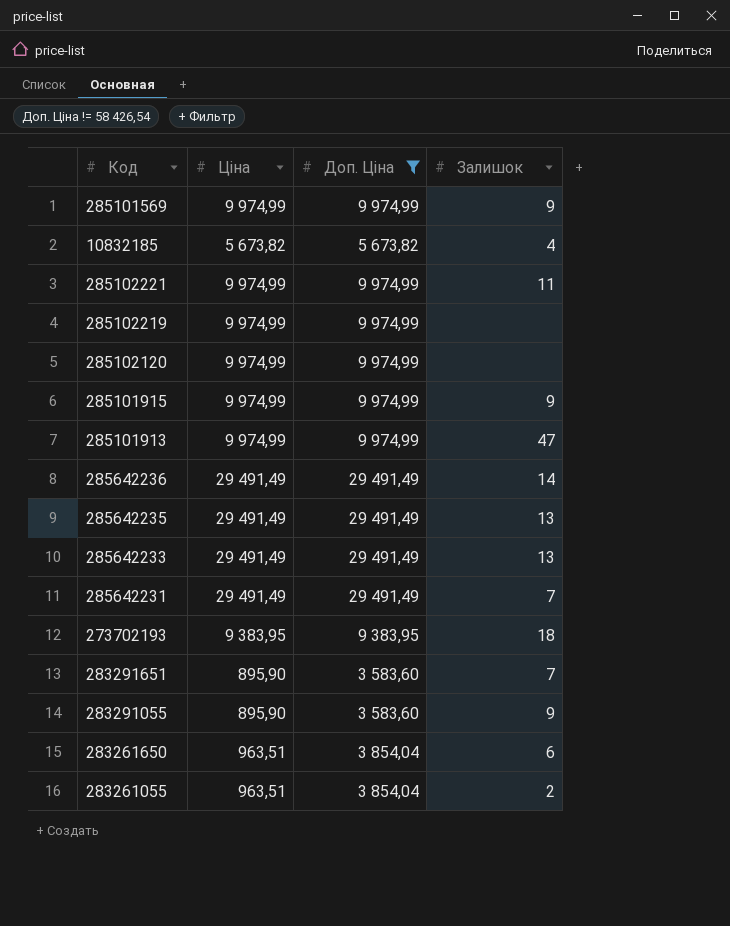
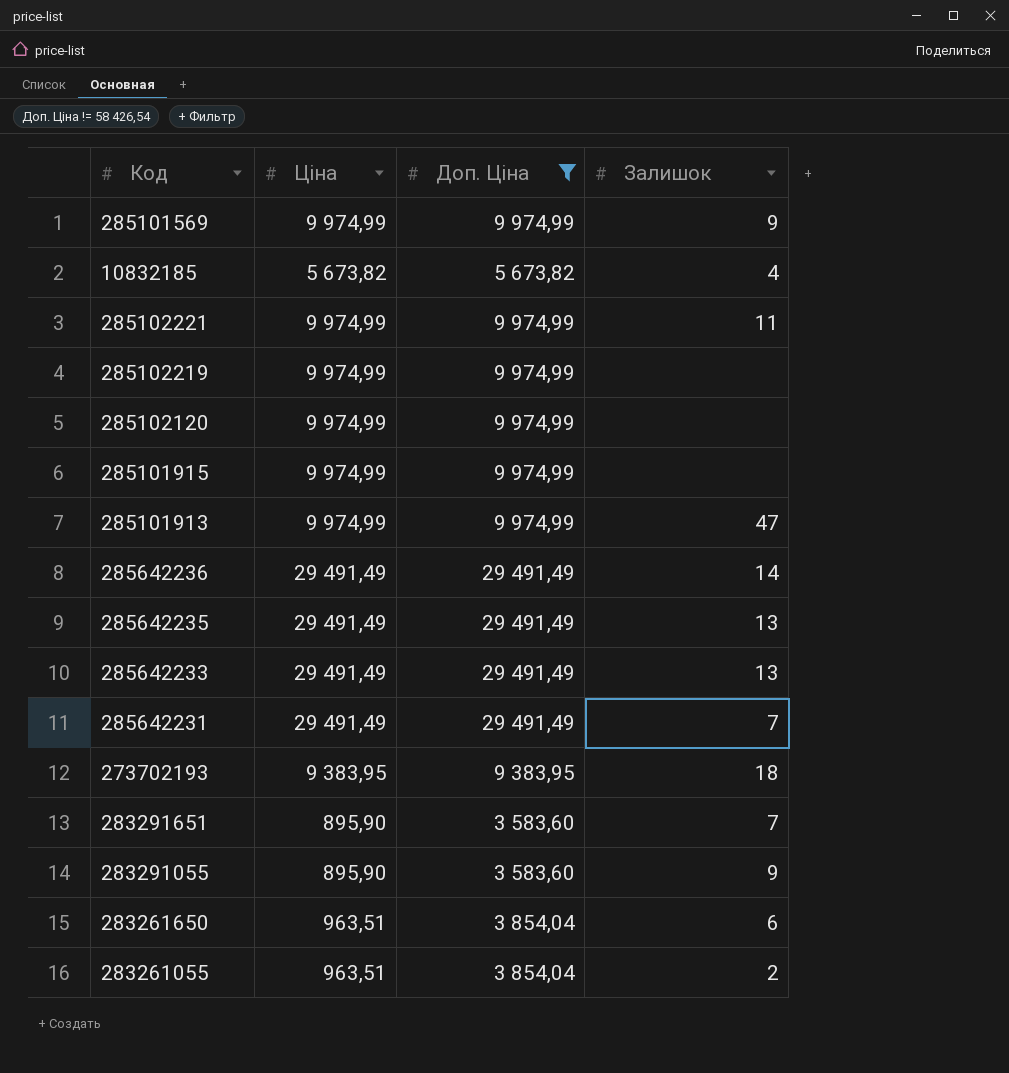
285101915 | Залишок: 9 -> none

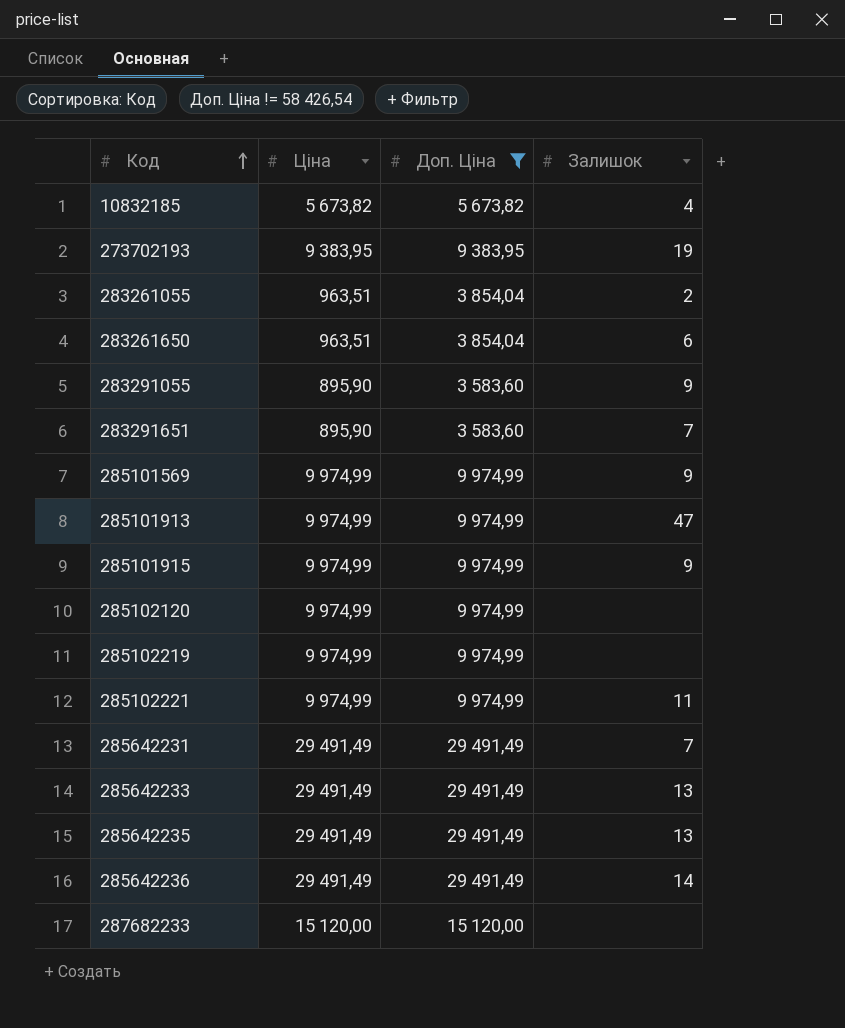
row order: none -> Код ascending
273702193 | Залишок: 18 -> 19
285101915 | Залишок: none -> 9
row 287682233: none -> 15 120,00 | 15 120,00 | none

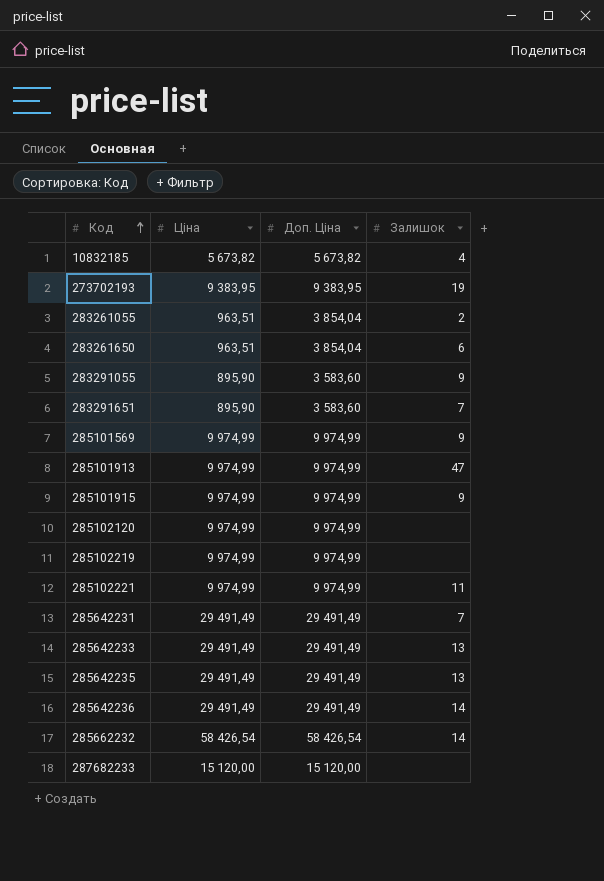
filter: Доп. Ціна != 58 426,54 -> none

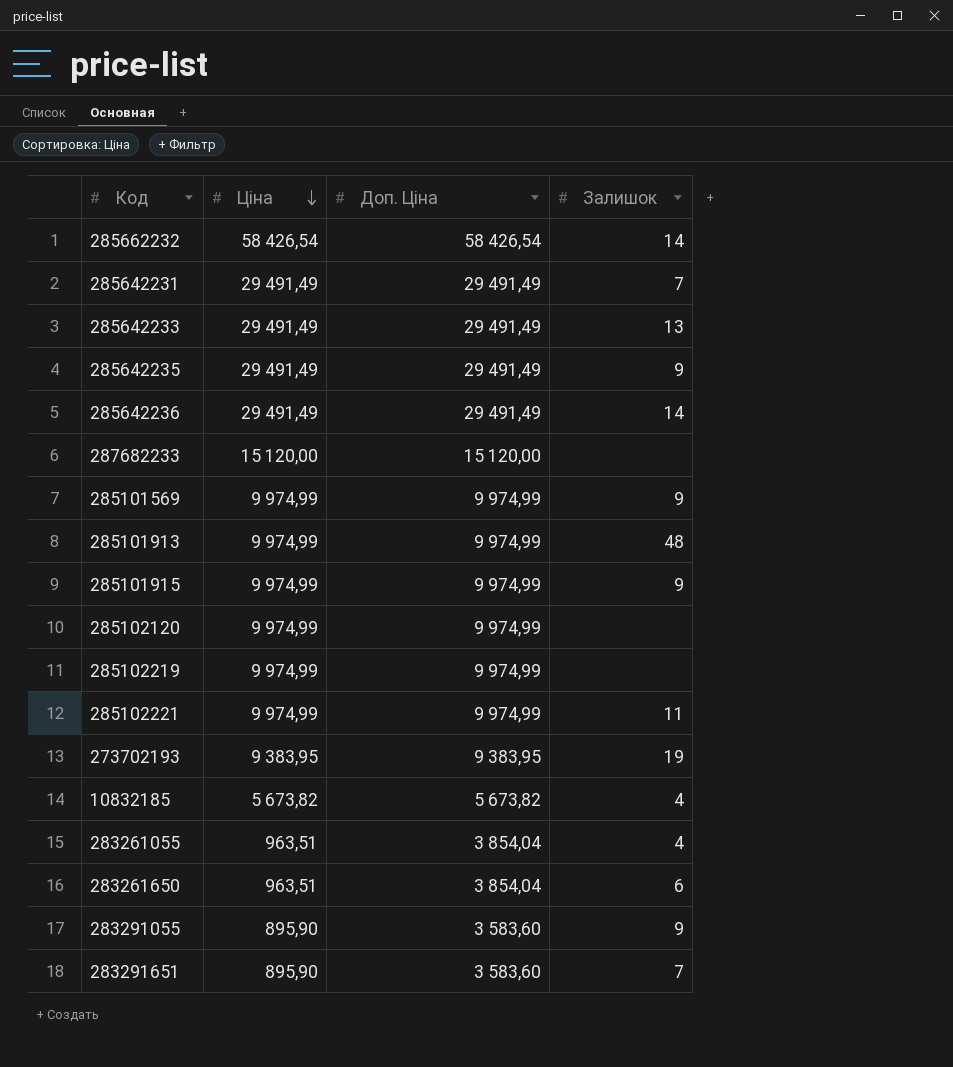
row order: Код ascending -> Ціна descending
285642235 | Залишок: 13 -> 9
285101913 | Залишок: 47 -> 48
283261055 | Залишок: 2 -> 4

